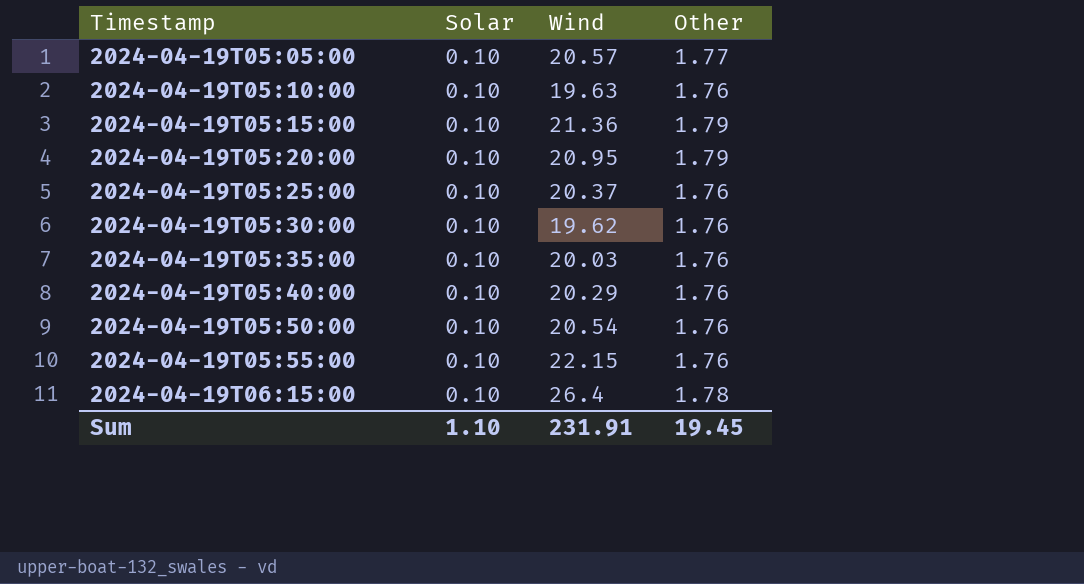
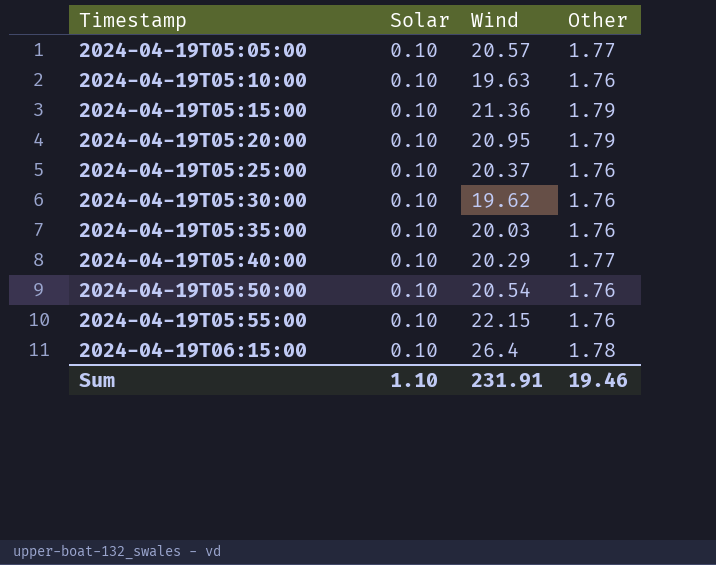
2024-04-19T05:40:00 | Other: 1.76 -> 1.77
Sum | Other: 19.45 -> 19.46

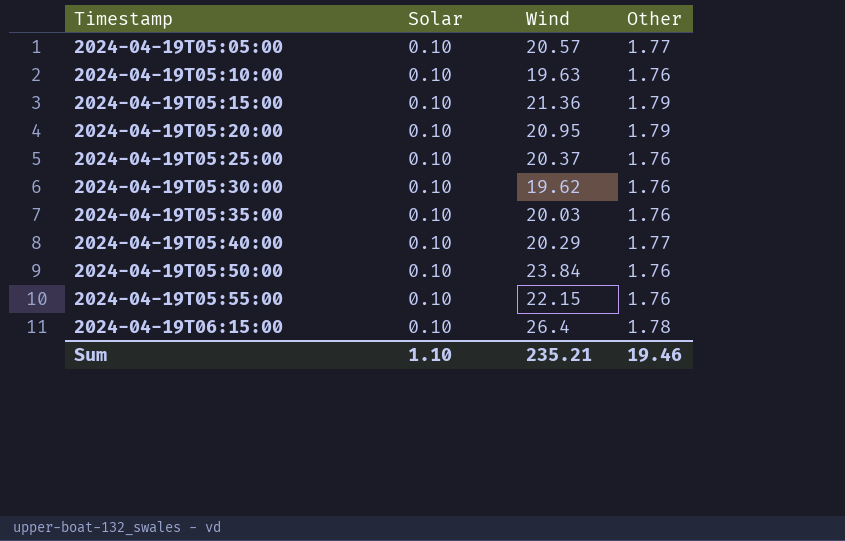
2024-04-19T05:50:00 | Wind: 20.54 -> 23.84
Sum | Wind: 231.91 -> 235.21

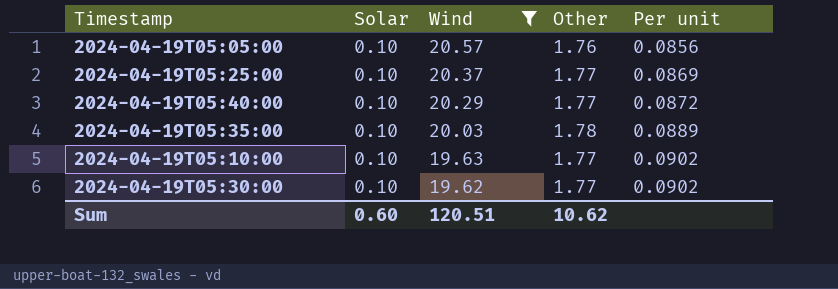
filter: none -> Wind <= 20.57
row order: Timestamp ascending -> Wind descending
column Per unit | formula: none -> [Other] / [Wind]
2024-04-19T05:05:00 | Other: 1.77 -> 1.76
2024-04-19T05:25:00 | Other: 1.76 -> 1.77
2024-04-19T05:35:00 | Other: 1.76 -> 1.78
2024-04-19T05:10:00 | Other: 1.76 -> 1.77
2024-04-19T05:30:00 | Other: 1.76 -> 1.77
Sum | Solar: 1.10 -> 0.60
Sum | Wind: 235.21 -> 120.51
Sum | Other: 19.46 -> 10.62

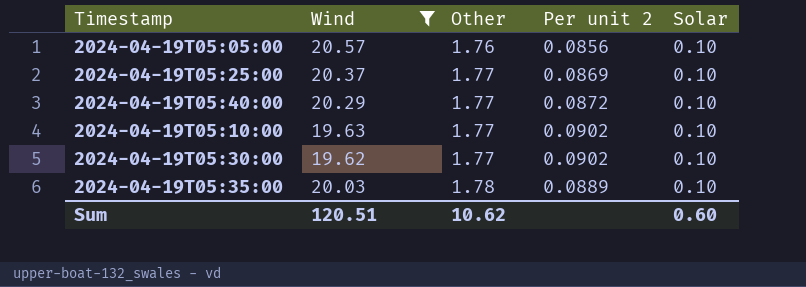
row order: Wind descending -> Other ascending
column name: Per unit -> Per unit 2
column Solar | position: 2 -> 5

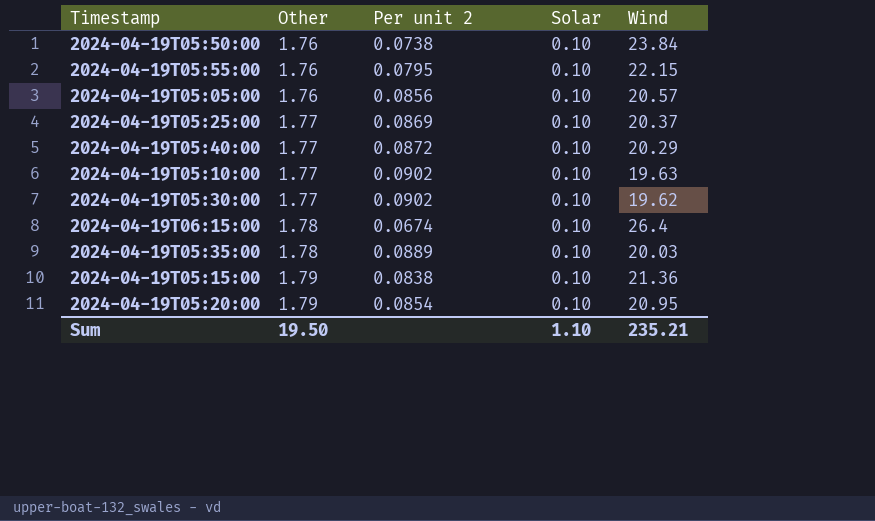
filter: Wind <= 20.57 -> none
column Wind | position: 2 -> 5
Sum | Other: 10.62 -> 19.50
Sum | Solar: 0.60 -> 1.10
Sum | Wind: 120.51 -> 235.21

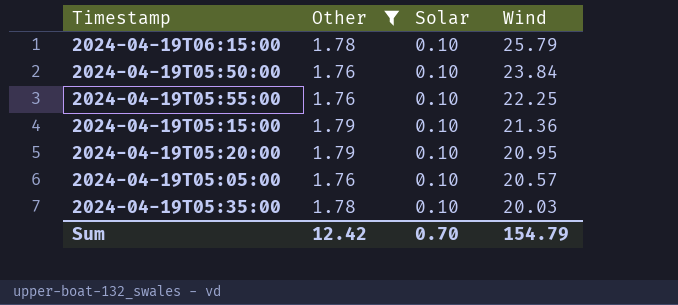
filter: none -> Other != 1.77
row order: Other ascending -> Wind descending
column Per unit 2 | formula: [Other] / [Wind] -> none
2024-04-19T06:15:00 | Wind: 26.4 -> 25.79
2024-04-19T05:55:00 | Wind: 22.15 -> 22.25
Sum | Other: 19.50 -> 12.42
Sum | Solar: 1.10 -> 0.70
Sum | Wind: 235.21 -> 154.79

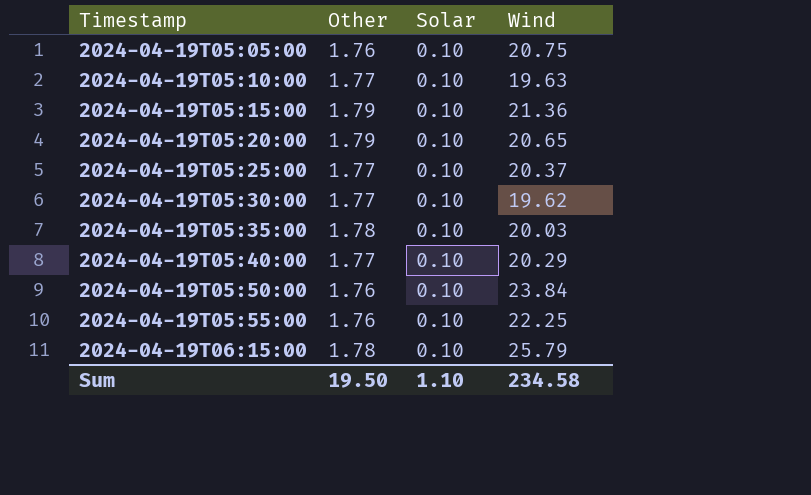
filter: Other != 1.77 -> none
row order: Wind descending -> Timestamp ascending
2024-04-19T05:05:00 | Wind: 20.57 -> 20.75
2024-04-19T05:20:00 | Wind: 20.95 -> 20.65
Sum | Other: 12.42 -> 19.50
Sum | Solar: 0.70 -> 1.10
Sum | Wind: 154.79 -> 234.58

